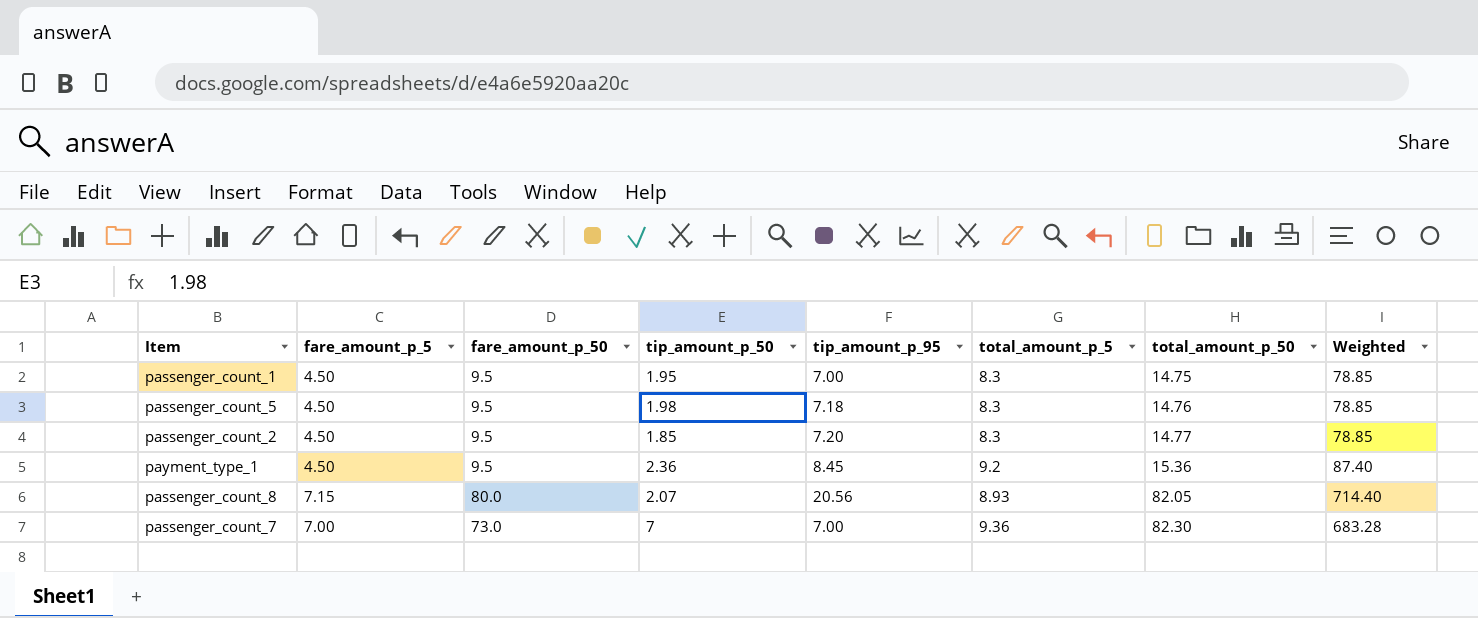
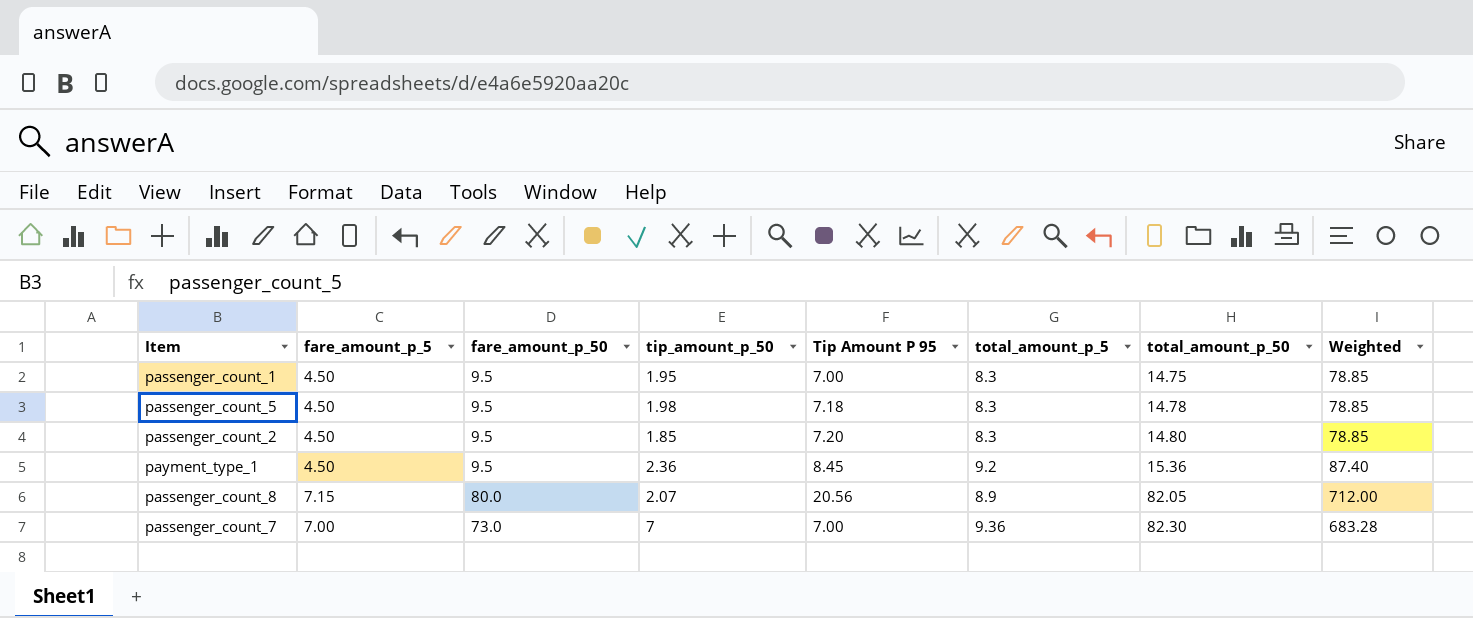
column name: tip_amount_p_95 -> Tip Amount P 95
passenger_count_5 | total_amount_p_50: 14.76 -> 14.78
passenger_count_2 | total_amount_p_50: 14.77 -> 14.80
passenger_count_8 | total_amount_p_5: 8.93 -> 8.9
passenger_count_8 | Weighted: 714.40 -> 712.00

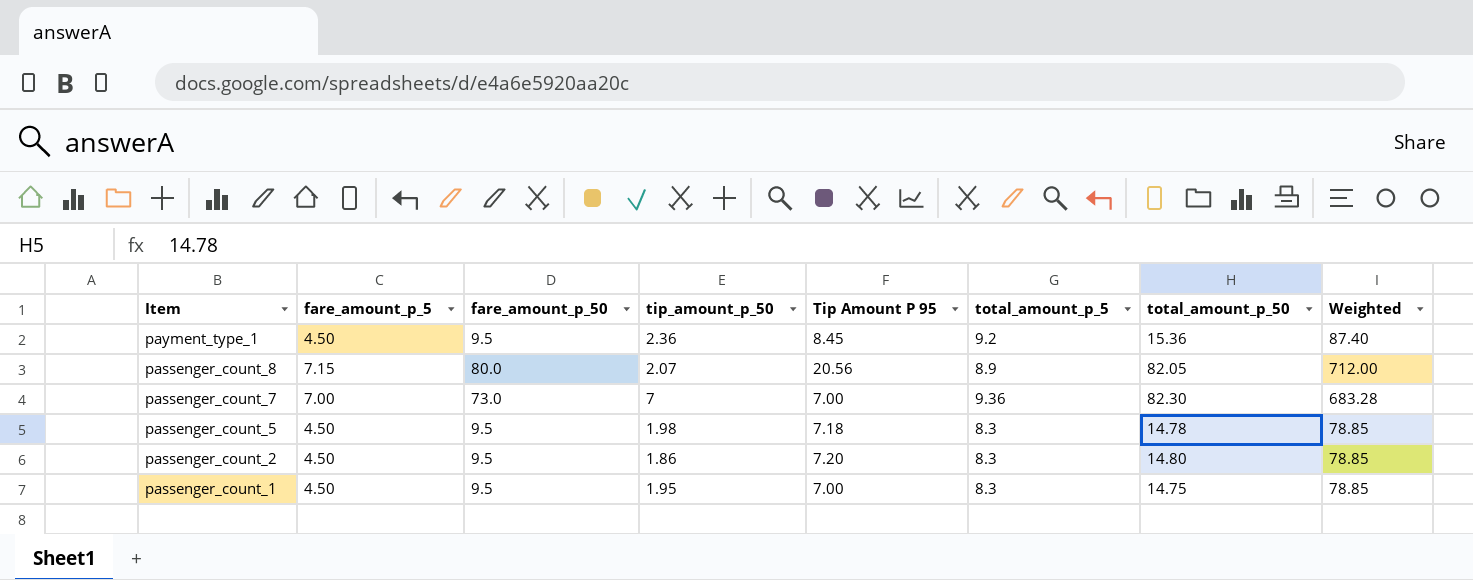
row order: total_amount_p_50 ascending -> Item descending
passenger_count_2 | tip_amount_p_50: 1.85 -> 1.86

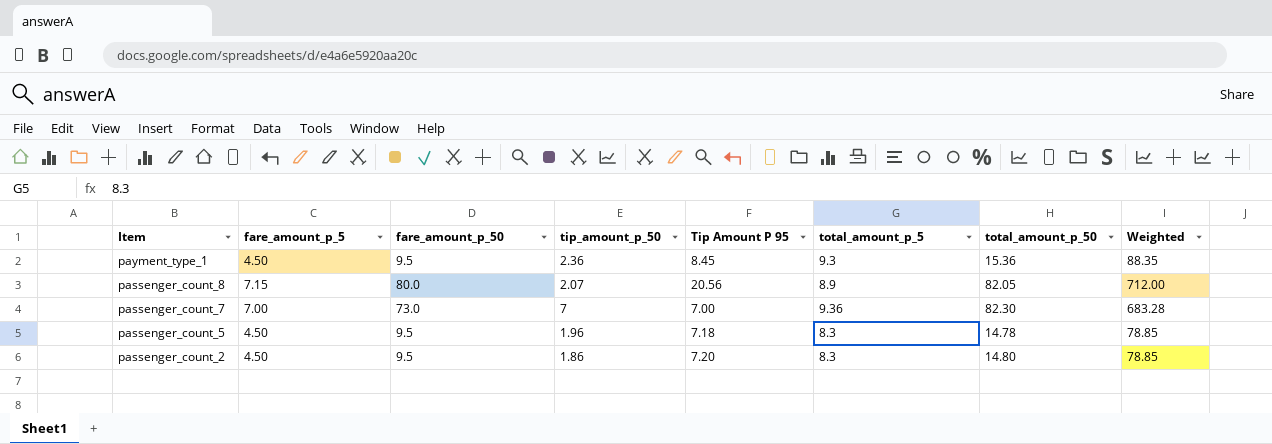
row passenger_count_1: 4.50 | 9.5 | 1.95 | 7.00 | 8.3 | 14.75 | 78.85 -> none
payment_type_1 | total_amount_p_5: 9.2 -> 9.3
payment_type_1 | Weighted: 87.40 -> 88.35
passenger_count_5 | tip_amount_p_50: 1.98 -> 1.96

